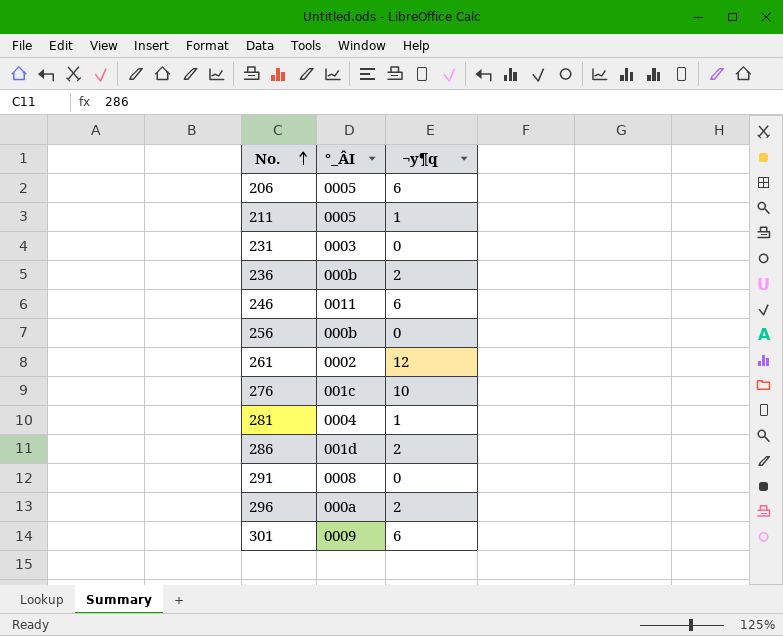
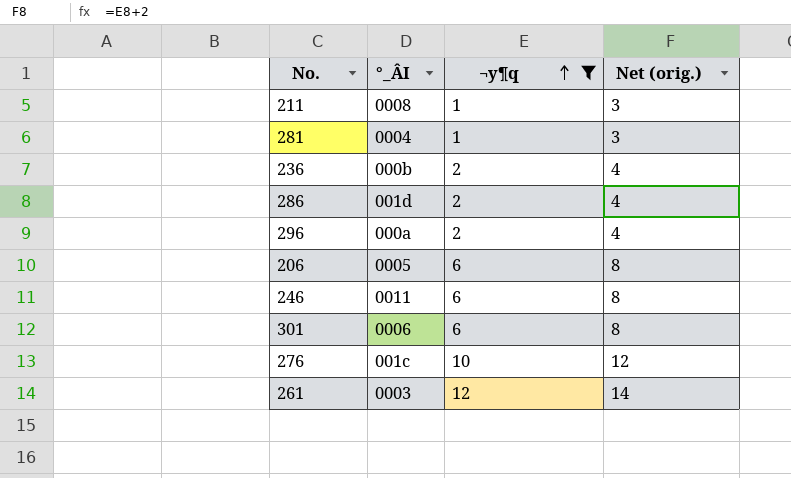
filter: none -> ¬y¶q != 0
row order: No. ascending -> ¬y¶q ascending
column Net (orig.) | formula: none -> [¬y¶q] + 2
211 | °_ÂI: 0005 -> 0008
301 | °_ÂI: 0009 -> 0006
261 | °_ÂI: 0002 -> 0003

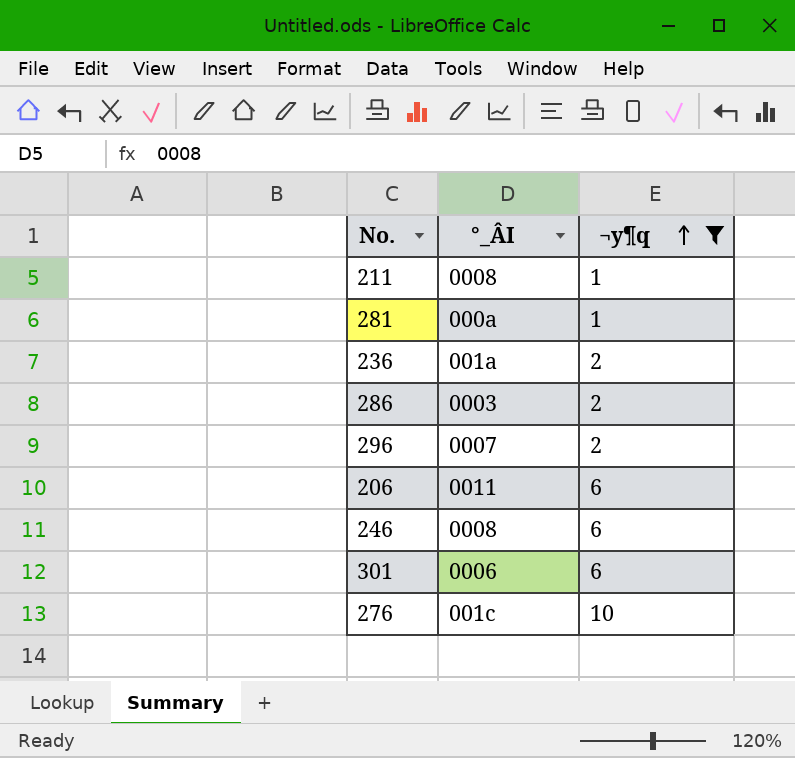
column Net (orig.) | formula: [¬y¶q] + 2 -> none
row 261: 0003 | 12 | 14 -> none
281 | °_ÂI: 0004 -> 000a
236 | °_ÂI: 000b -> 001a
286 | °_ÂI: 001d -> 0003
296 | °_ÂI: 000a -> 0007
206 | °_ÂI: 0005 -> 0011
246 | °_ÂI: 0011 -> 0008

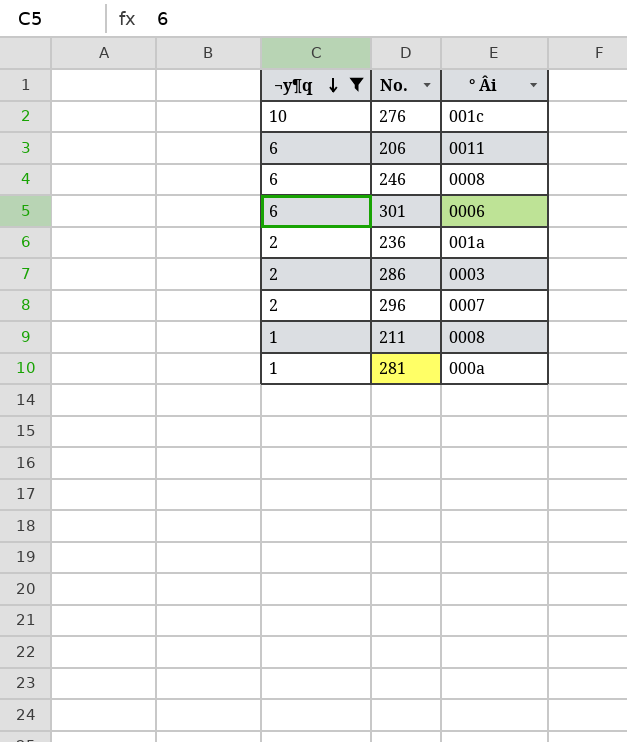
row order: ¬y¶q ascending -> ¬y¶q descending
column ¬y¶q | position: 3 -> 1
column name: °_ÂI -> ° Âi

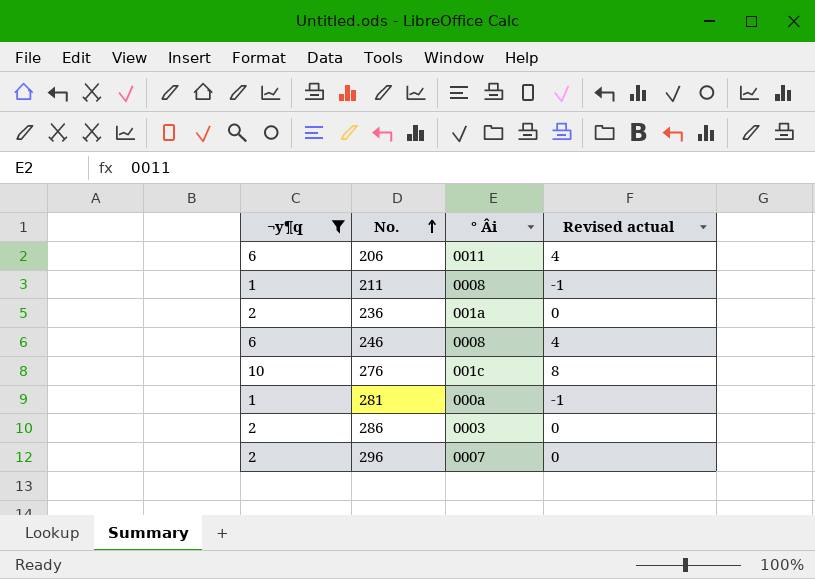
row order: ¬y¶q descending -> No. ascending
column Revised actual | formula: none -> [¬y¶q] - 2
row 301: 6 | 0006 -> none

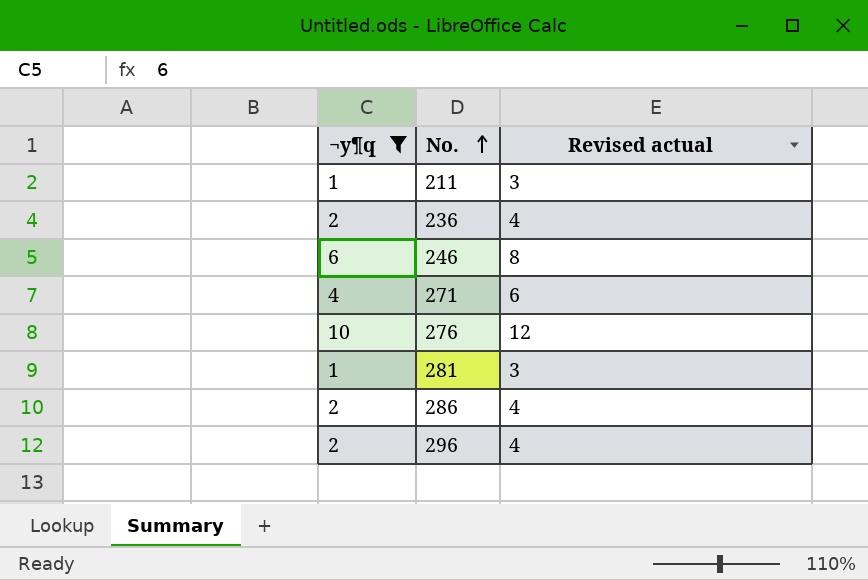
column ° Âi | position: 3 -> none
column Revised actual | formula: [¬y¶q] - 2 -> [¬y¶q] + 2
row 206: 6 | 0011 | 4 -> none
row 271: none -> 4 | 6

